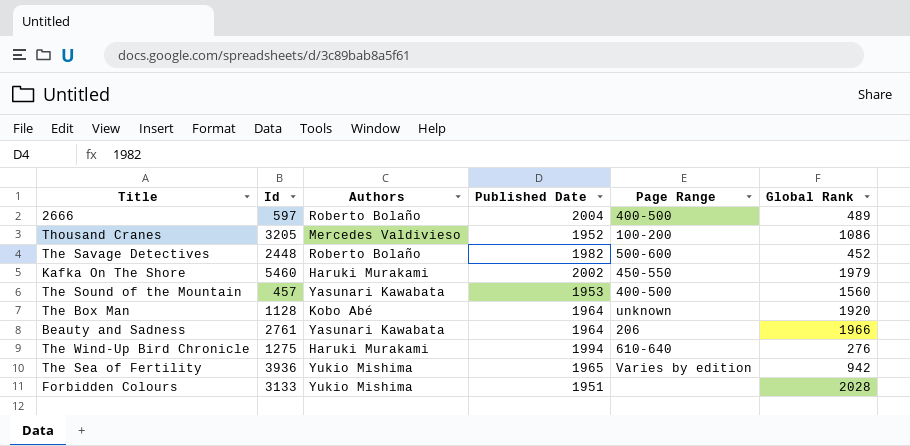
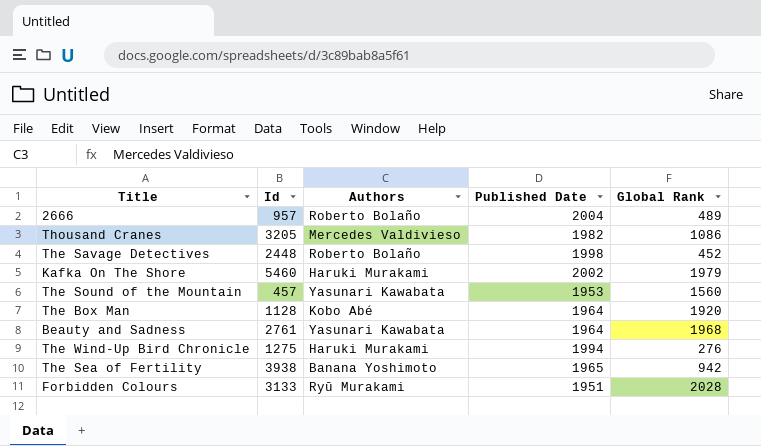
column Page Range | position: 5 -> none
2666 | Id: 597 -> 957
Thousand Cranes | Published Date: 1952 -> 1982
The Savage Detectives | Published Date: 1982 -> 1998
Beauty and Sadness | Global Rank: 1966 -> 1968
The Sea of Fertility | Id: 3936 -> 3938
The Sea of Fertility | Authors: Yukio Mishima -> Banana Yoshimoto
Forbidden Colours | Authors: Yukio Mishima -> Ryū Murakami

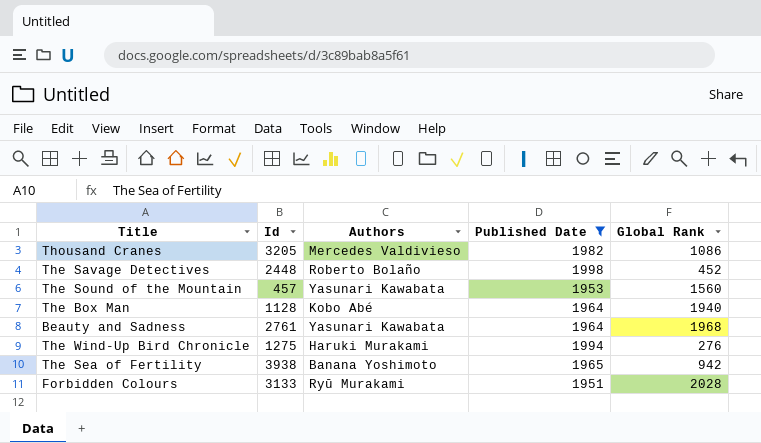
filter: none -> Published Date <= 1998
The Box Man | Global Rank: 1920 -> 1940

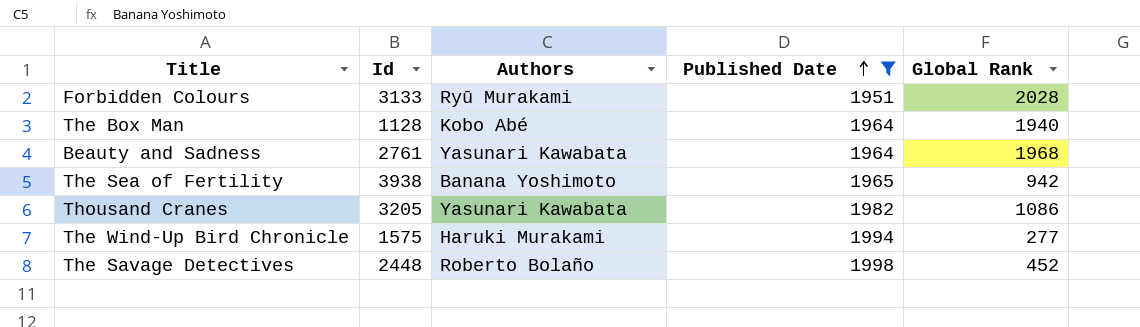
row order: none -> Published Date ascending
row The Sound of the Mountain: 457 | Yasunari Kawabata | 1953 | 1560 -> none
Thousand Cranes | Authors: Mercedes Valdivieso -> Yasunari Kawabata
The Wind-Up Bird Chronicle | Id: 1275 -> 1575
The Wind-Up Bird Chronicle | Global Rank: 276 -> 277

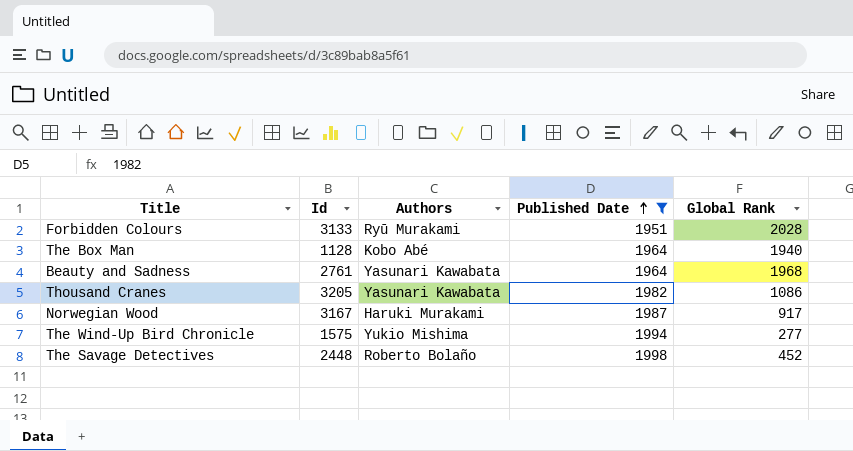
row The Sea of Fertility: 3938 | Banana Yoshimoto | 1965 | 942 -> none
row Norwegian Wood: none -> 3167 | Haruki Murakami | 1987 | 917
The Wind-Up Bird Chronicle | Authors: Haruki Murakami -> Yukio Mishima

